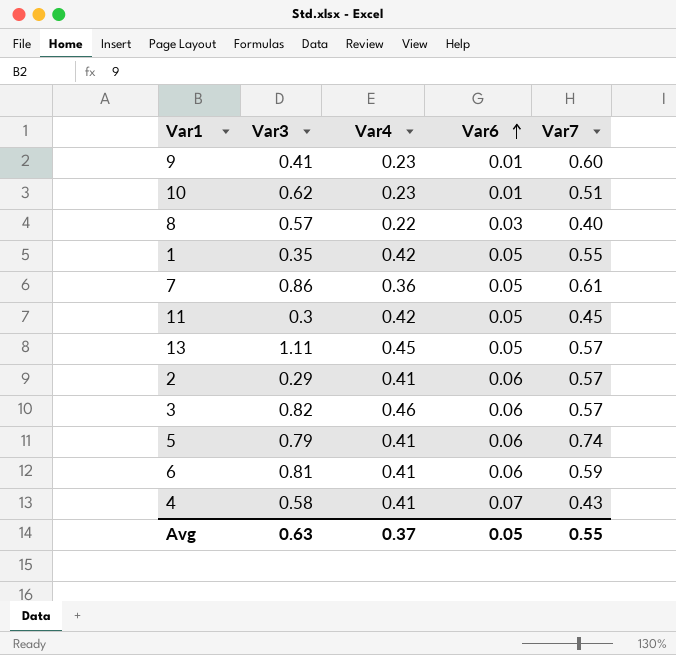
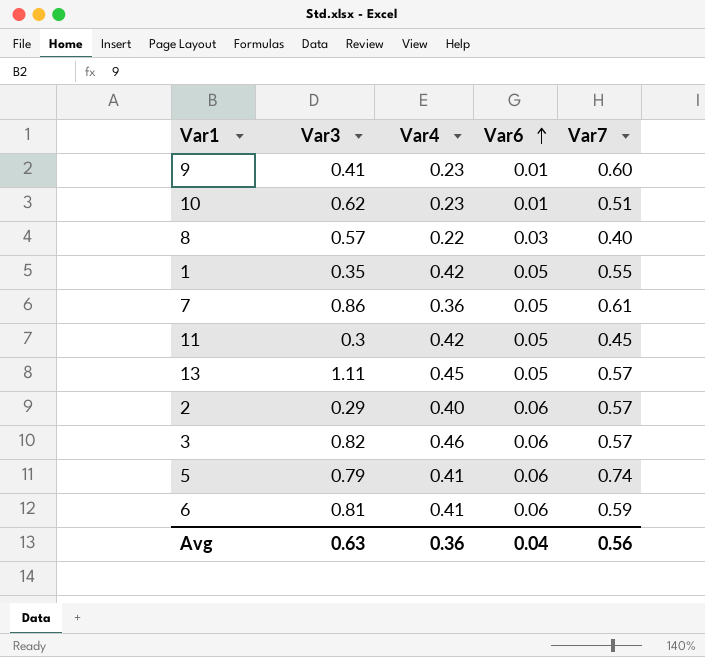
row 4: 0.58 | 0.41 | 0.07 | 0.43 -> none
2 | Var4: 0.41 -> 0.40
Avg | Var4: 0.37 -> 0.36
Avg | Var6: 0.05 -> 0.04
Avg | Var7: 0.55 -> 0.56

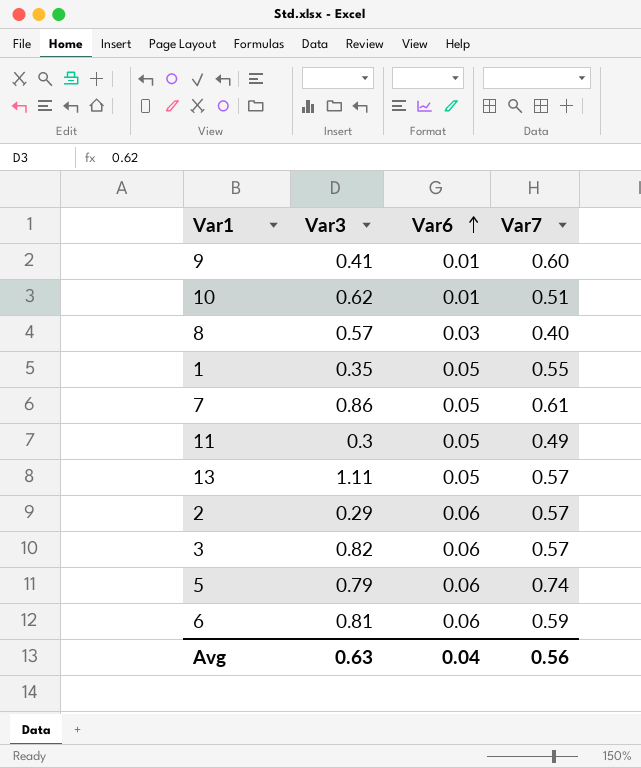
column Var4 | position: 3 -> none
11 | Var7: 0.45 -> 0.49

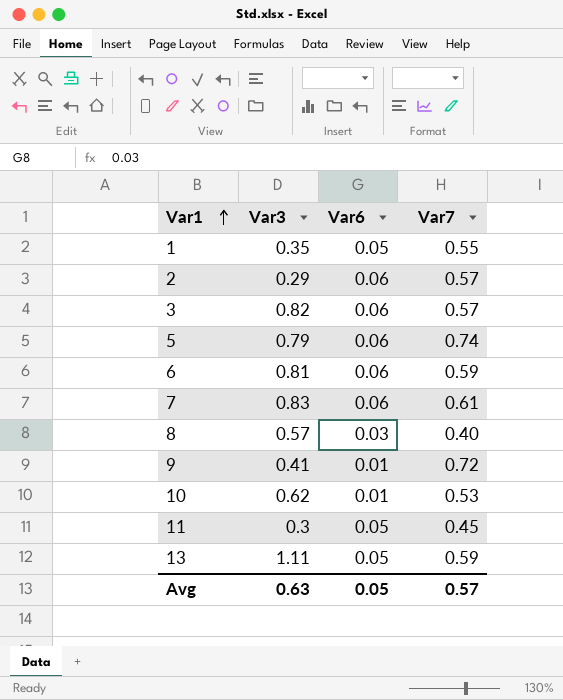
row order: Var6 ascending -> Var1 ascending
7 | Var3: 0.86 -> 0.83
7 | Var6: 0.05 -> 0.06
9 | Var7: 0.60 -> 0.72
10 | Var7: 0.51 -> 0.53
11 | Var7: 0.49 -> 0.45
13 | Var7: 0.57 -> 0.59
Avg | Var6: 0.04 -> 0.05
Avg | Var7: 0.56 -> 0.57

